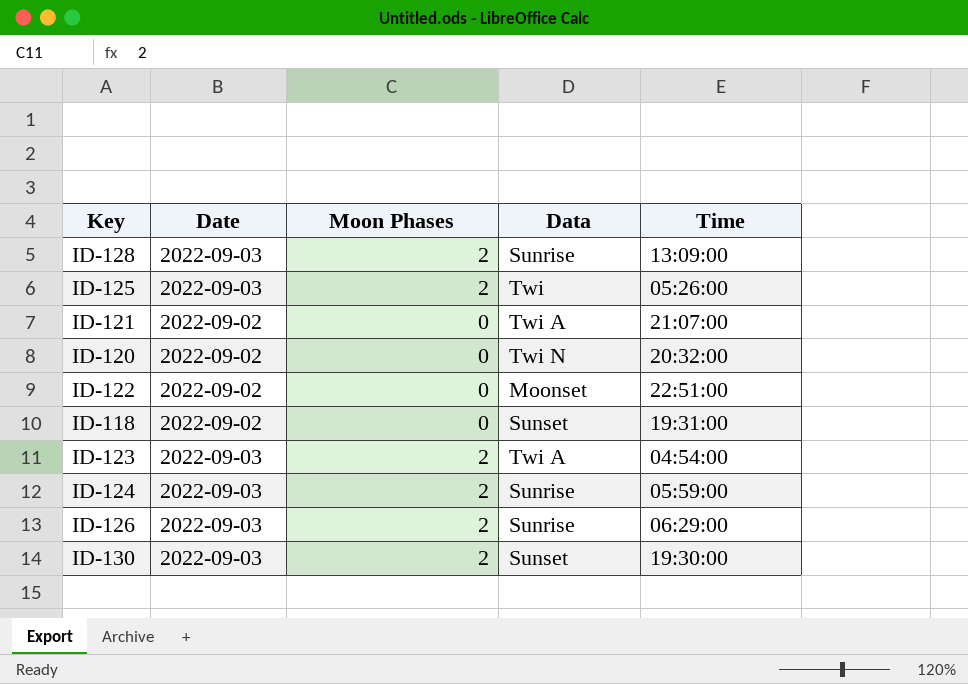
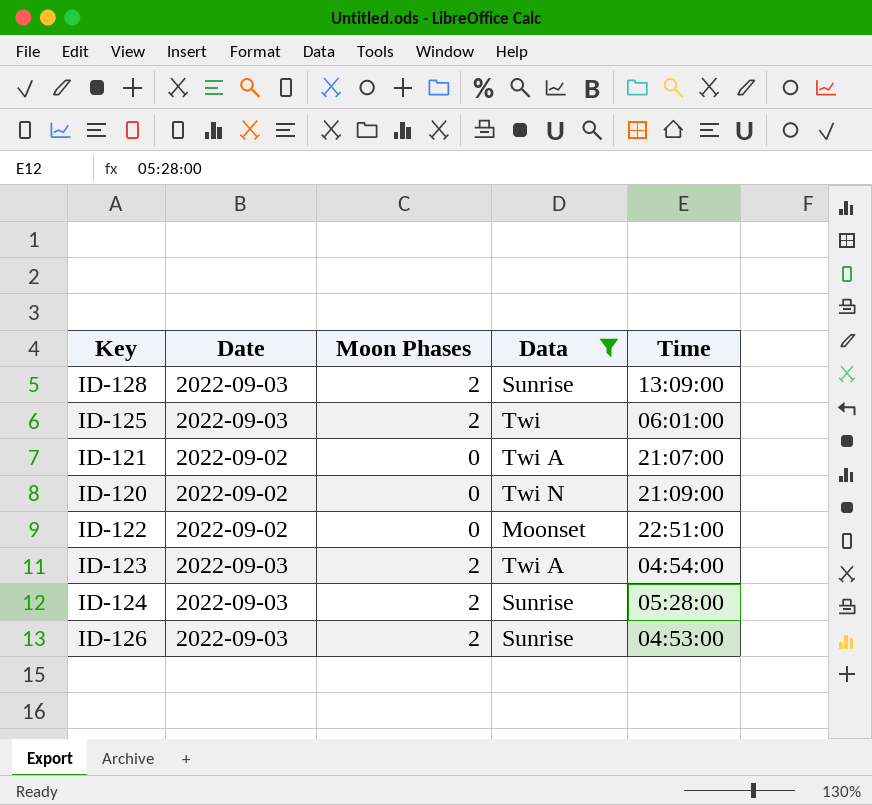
filter: none -> Data != Sunset
ID-125 | Time: 05:26:00 -> 06:01:00
ID-120 | Time: 20:32:00 -> 21:09:00
ID-124 | Time: 05:59:00 -> 05:28:00
ID-126 | Time: 06:29:00 -> 04:53:00

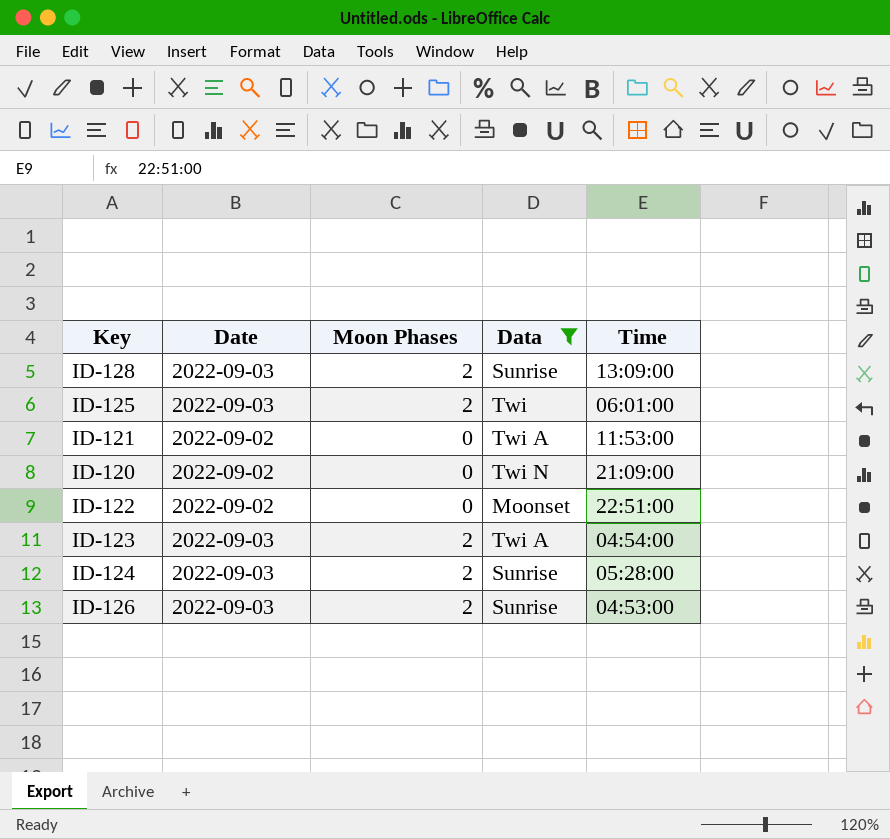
ID-121 | Time: 21:07:00 -> 11:53:00

